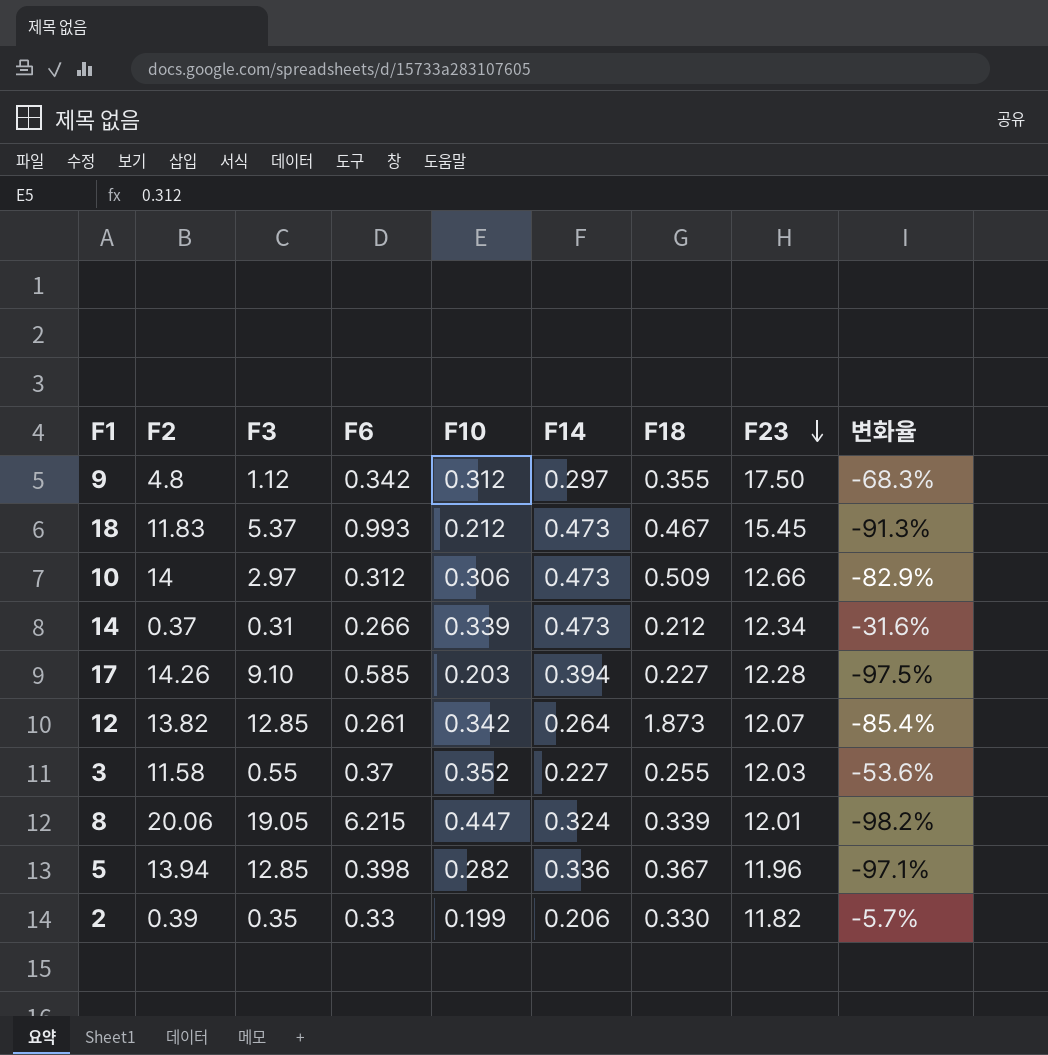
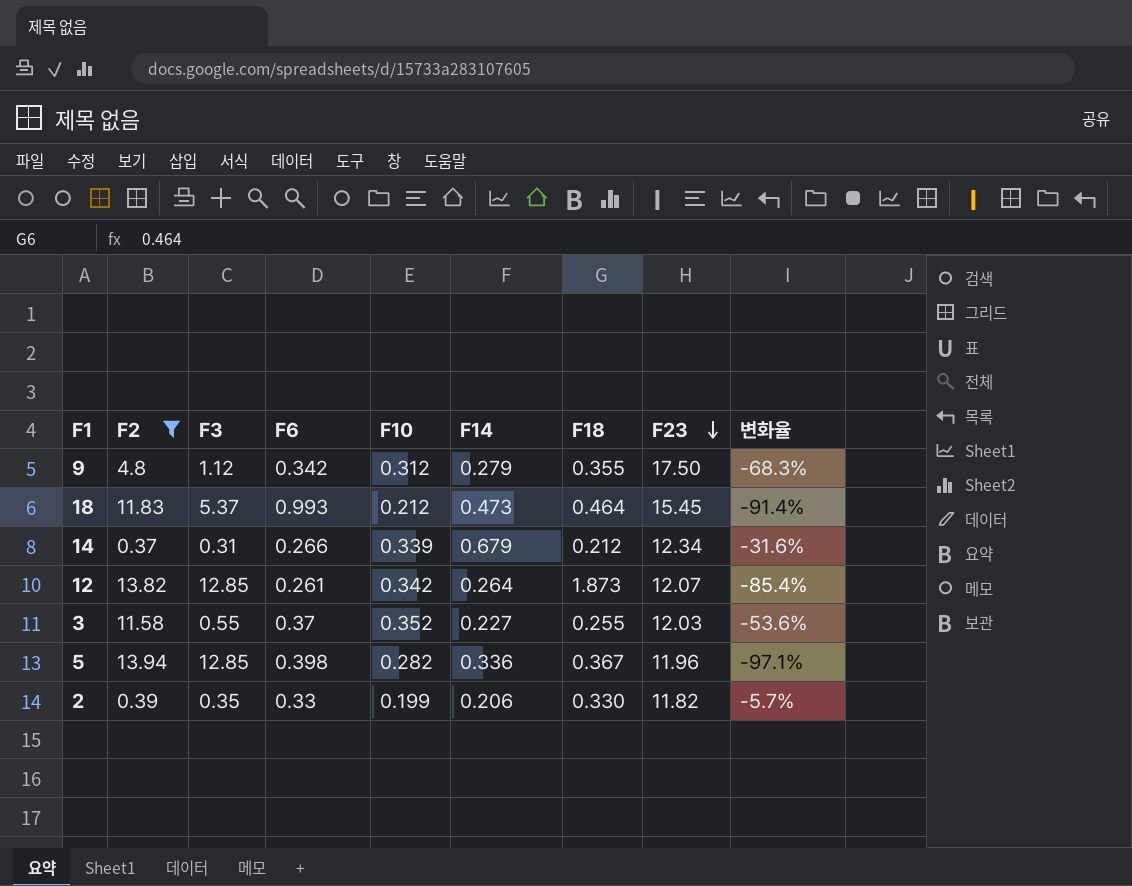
filter: none -> F2 <= 13.94
9 | F14: 0.297 -> 0.279
18 | F18: 0.467 -> 0.464
18 | 변화율: -91.3% -> -91.4%
14 | F14: 0.473 -> 0.679

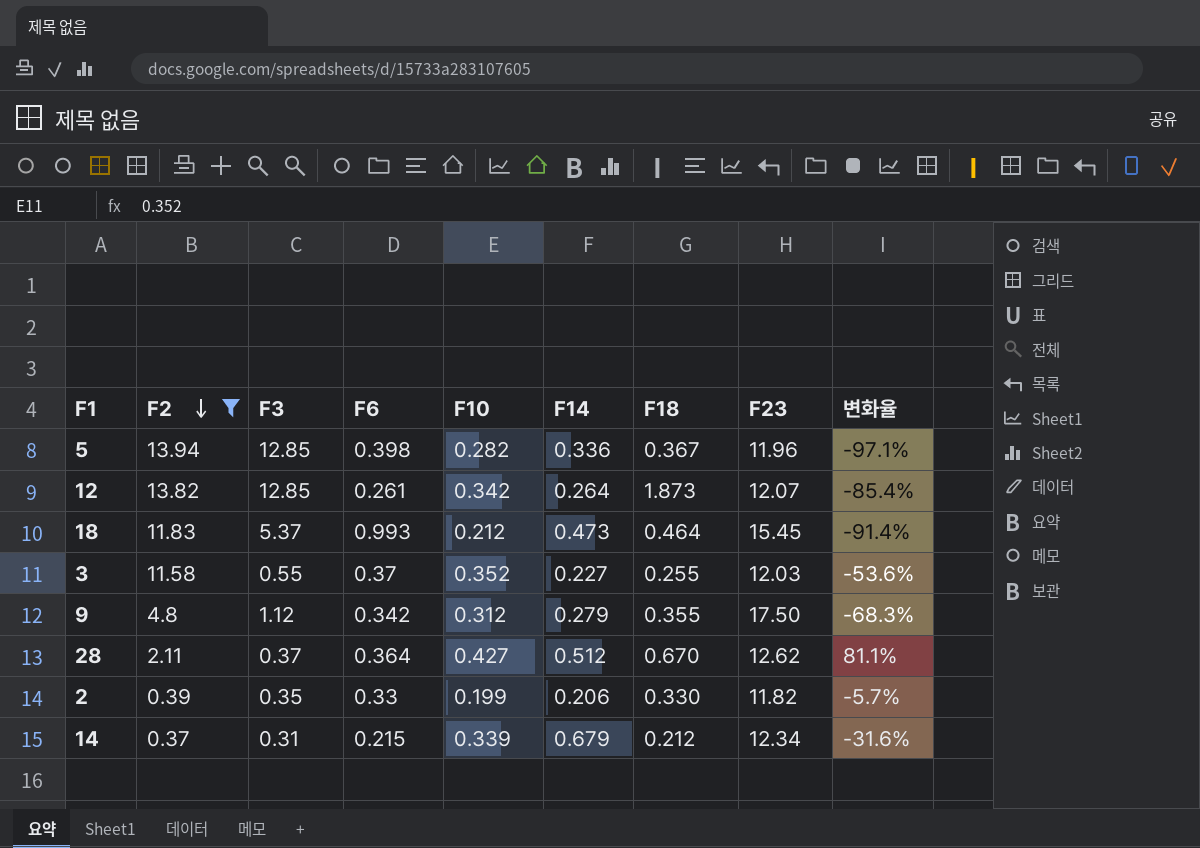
row order: F23 descending -> F2 descending
row 28: none -> 2.11 | 0.37 | 0.364 | 0.427 | 0.512 | 0.670 | 12.62 | 81.1%
14 | F6: 0.266 -> 0.215

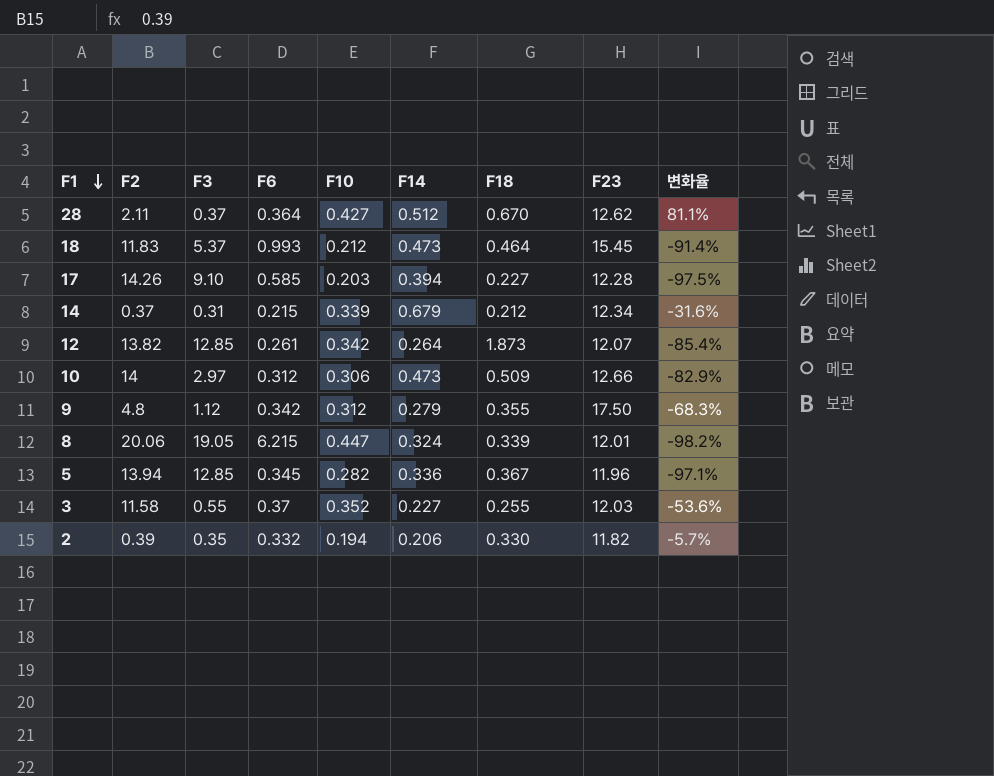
filter: F2 <= 13.94 -> none
row order: F2 descending -> F1 descending
5 | F6: 0.398 -> 0.345
2 | F6: 0.33 -> 0.332
2 | F10: 0.199 -> 0.194

